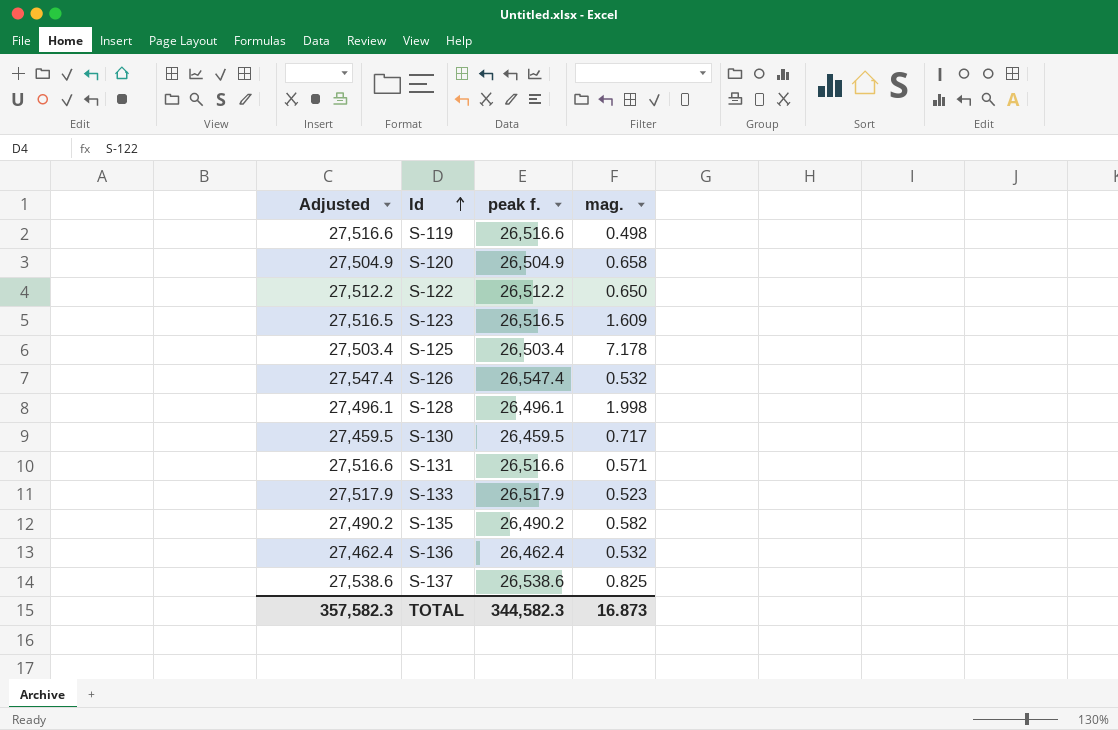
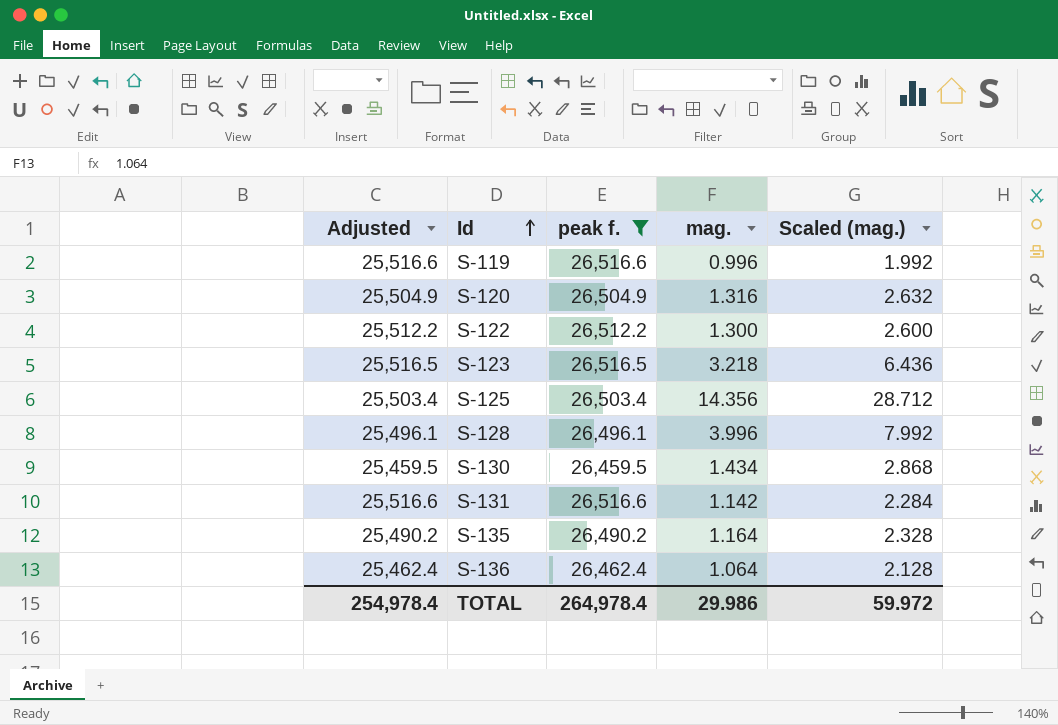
filter: none -> peak f. <= 26,516.6
column Adjusted | formula: [peak f.] + 1000 -> [peak f.] - 1000
column Scaled (mag.) | formula: none -> [mag.] * 2
S-119 | mag.: 0.498 -> 0.996
S-120 | mag.: 0.658 -> 1.316
S-122 | mag.: 0.650 -> 1.300
S-123 | mag.: 1.609 -> 3.218
S-125 | mag.: 7.178 -> 14.356
S-128 | mag.: 1.998 -> 3.996
S-130 | mag.: 0.717 -> 1.434
S-131 | mag.: 0.571 -> 1.142
S-135 | mag.: 0.582 -> 1.164
S-136 | mag.: 0.532 -> 1.064
TOTAL | Adjusted: 357,582.3 -> 254,978.4
TOTAL | peak f.: 344,582.3 -> 264,978.4
TOTAL | mag.: 16.873 -> 29.986

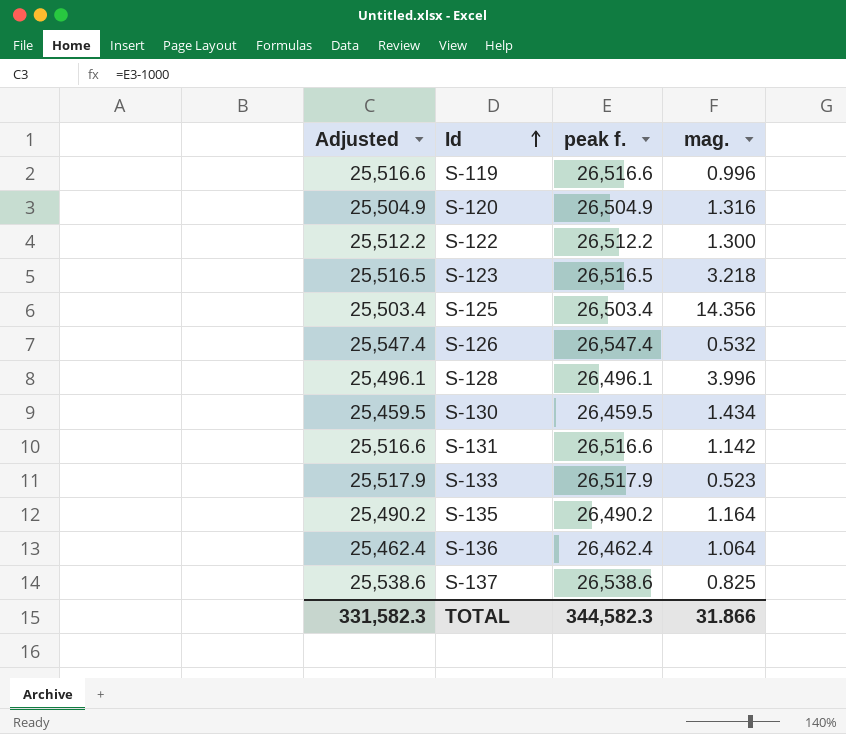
filter: peak f. <= 26,516.6 -> none
column Scaled (mag.) | formula: [mag.] * 2 -> none
TOTAL | Adjusted: 254,978.4 -> 331,582.3
TOTAL | peak f.: 264,978.4 -> 344,582.3
TOTAL | mag.: 29.986 -> 31.866

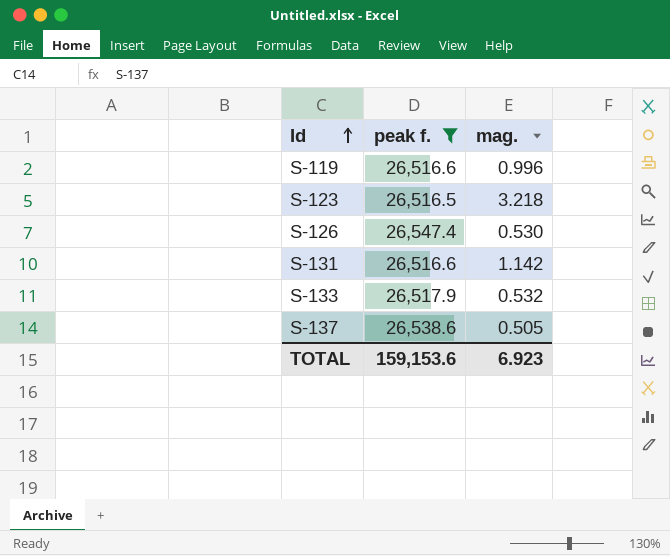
filter: none -> peak f. >= 26,516.5
column Adjusted | formula: [peak f.] - 1000 -> none
S-126 | mag.: 0.532 -> 0.530
S-133 | mag.: 0.523 -> 0.532
S-137 | mag.: 0.825 -> 0.505
TOTAL | peak f.: 344,582.3 -> 159,153.6
TOTAL | mag.: 31.866 -> 6.923

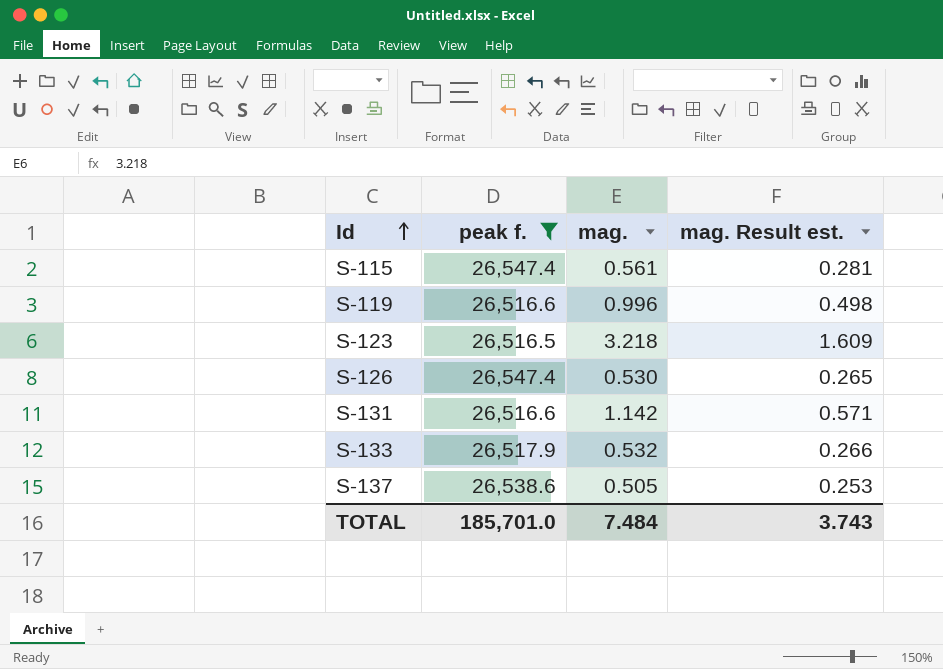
column mag. Result est. | formula: none -> [mag.] * 0.5
row S-115: none -> 26,547.4 | 0.561 | 0.281
TOTAL | peak f.: 159,153.6 -> 185,701.0
TOTAL | mag.: 6.923 -> 7.484

